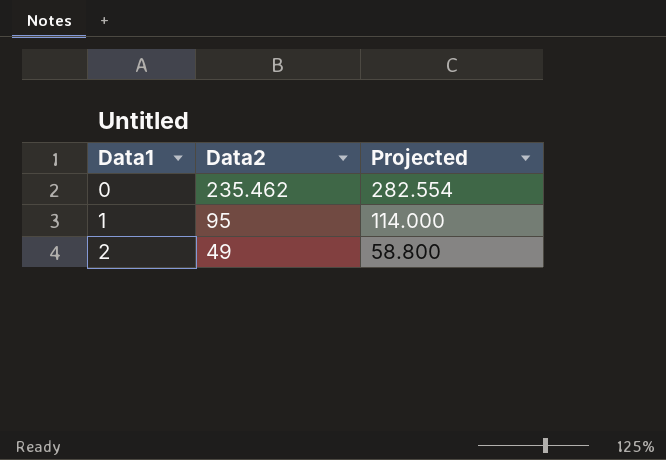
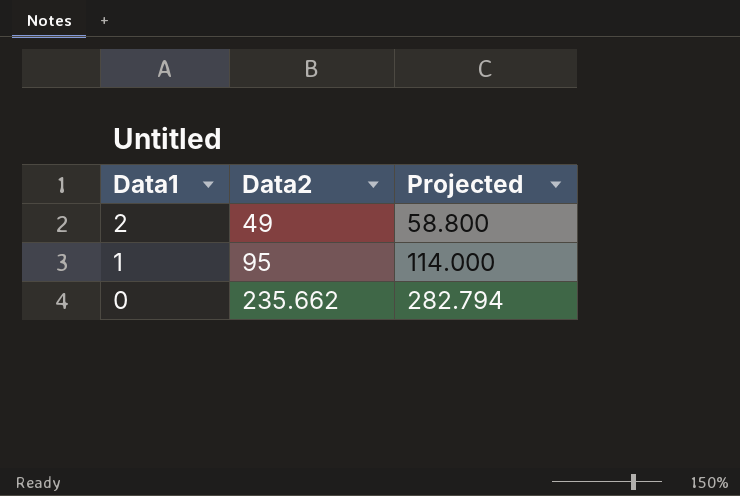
row order: Data1 ascending -> Data1 descending
0 | Data2: 235.462 -> 235.662
0 | Projected: 282.554 -> 282.794

